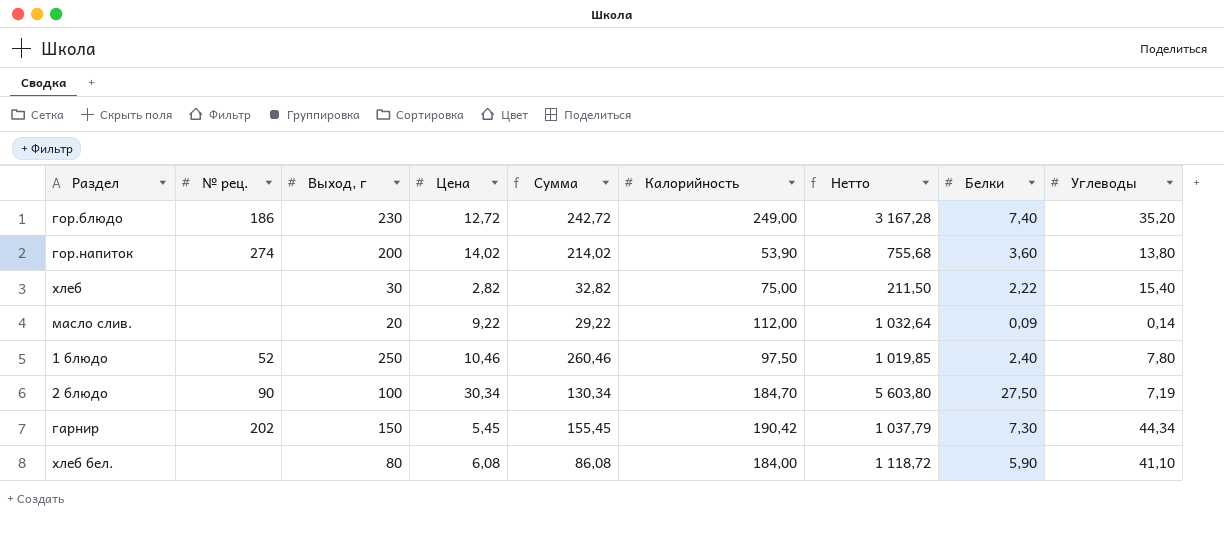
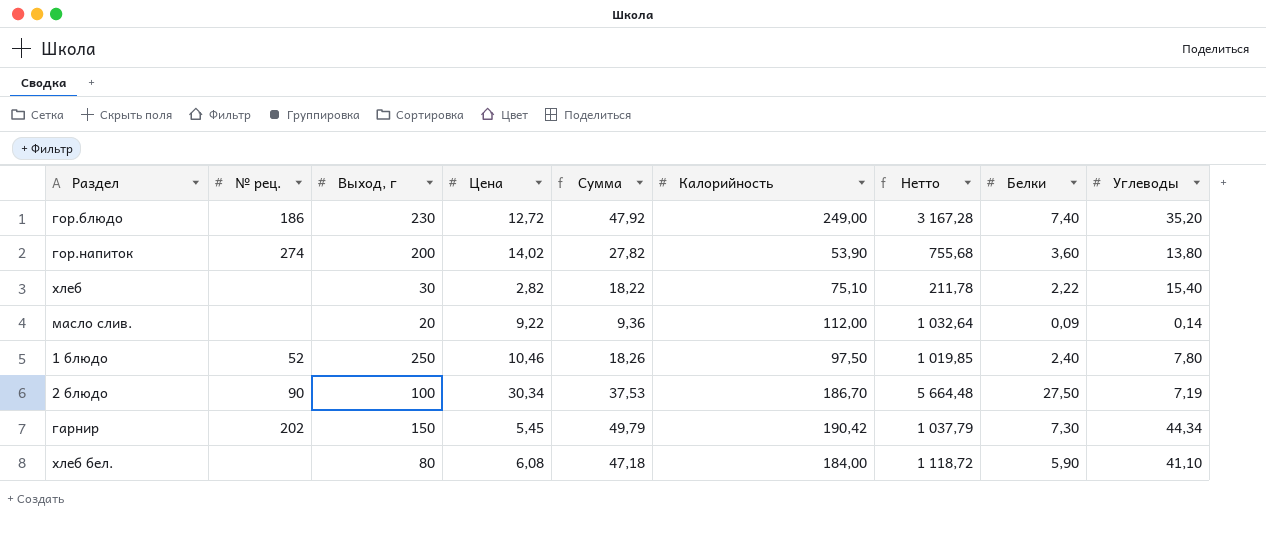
column Сумма | formula: [Выход, г] + [Цена] -> [Цена] + [Углеводы]
хлеб | Калорийность: 75,00 -> 75,10
хлеб | Нетто: 211,50 -> 211,78
2 блюдо | Калорийность: 184,70 -> 186,70
2 блюдо | Нетто: 5 603,80 -> 5 664,48

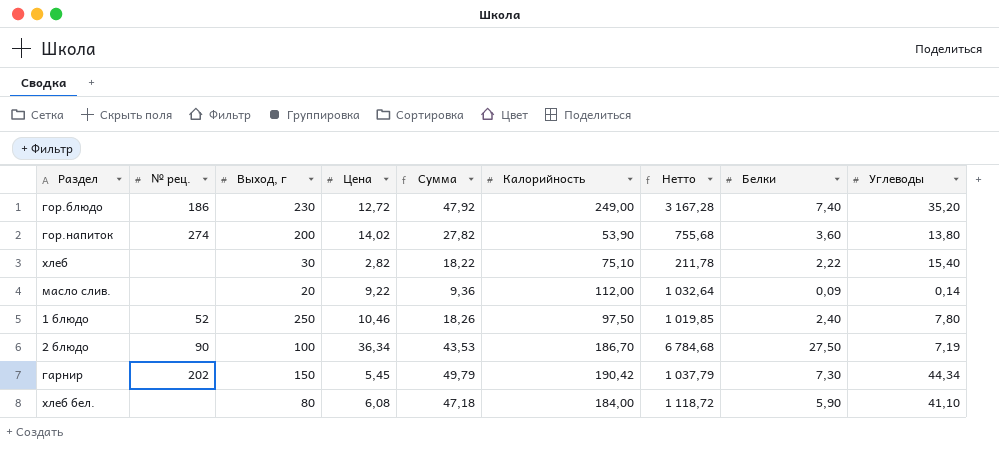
2 блюдо | Цена: 30,34 -> 36,34
2 блюдо | Сумма: 37,53 -> 43,53
2 блюдо | Нетто: 5 664,48 -> 6 784,68

